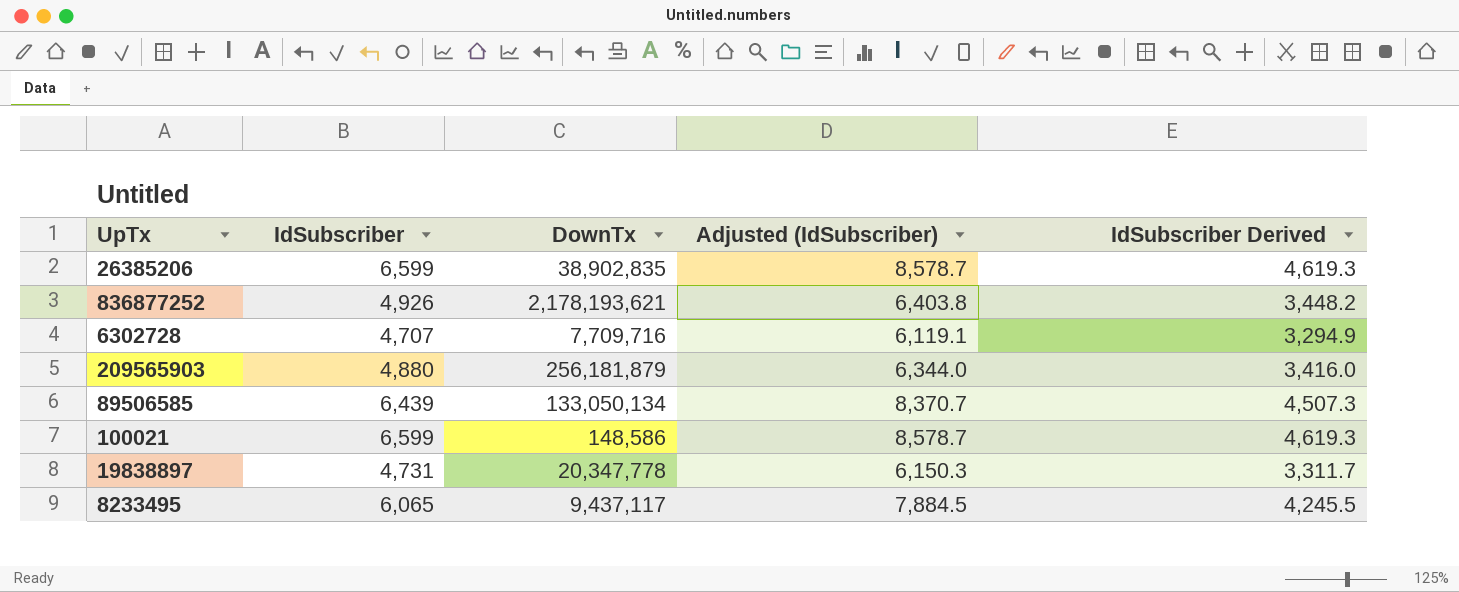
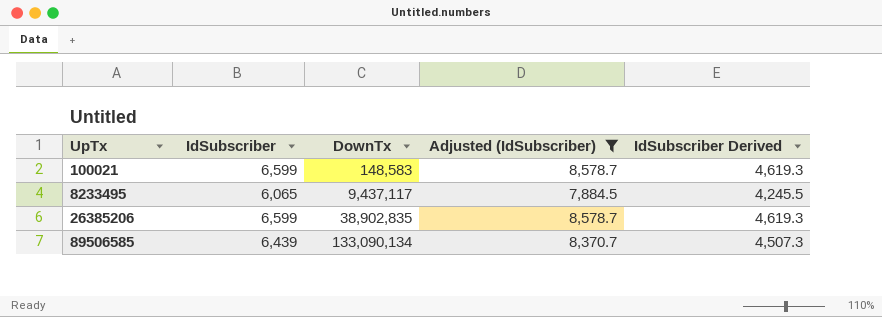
filter: none -> Adjusted (IdSubscriber) >= 7,884.5
row order: none -> UpTx ascending
100021 | DownTx: 148,586 -> 148,583
89506585 | DownTx: 133,050,134 -> 133,090,134

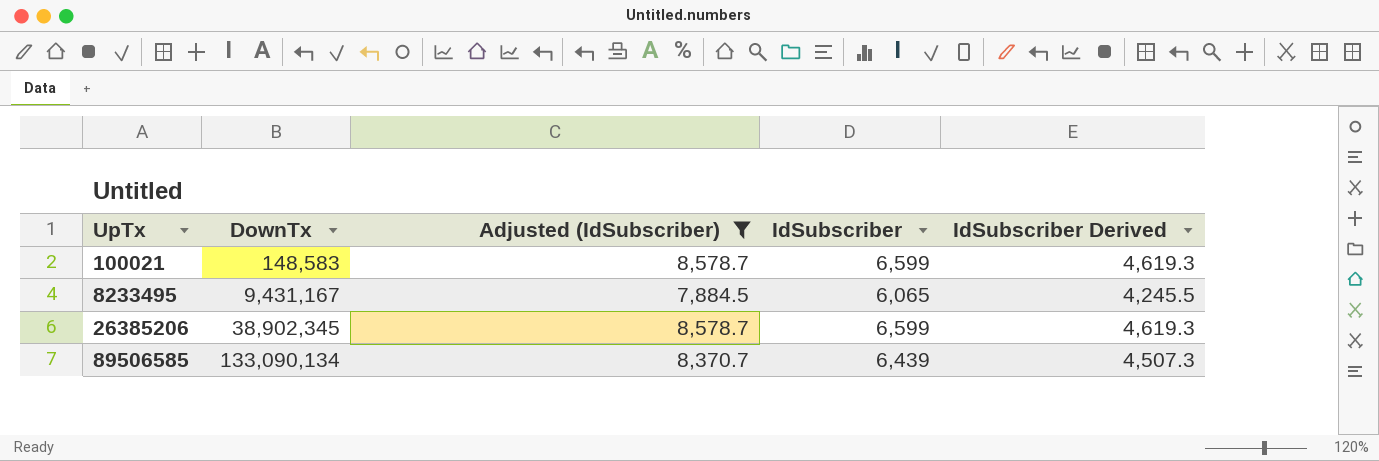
column IdSubscriber | position: 2 -> 4
8233495 | DownTx: 9,437,117 -> 9,431,167
26385206 | DownTx: 38,902,835 -> 38,902,345

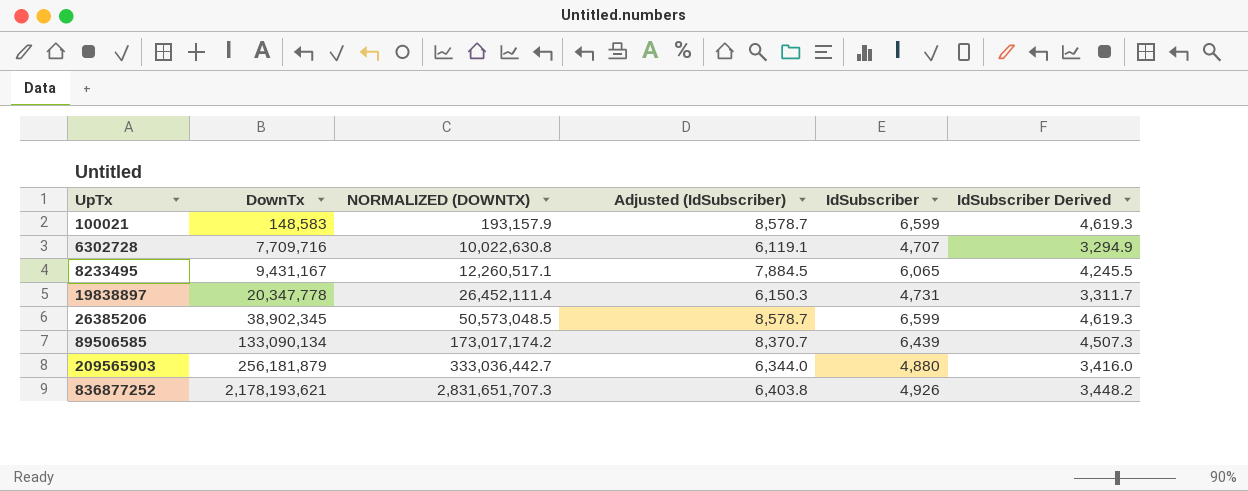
filter: Adjusted (IdSubscriber) >= 7,884.5 -> none
column NORMALIZED (DOWNTX) | formula: none -> [DownTx] * 1.3

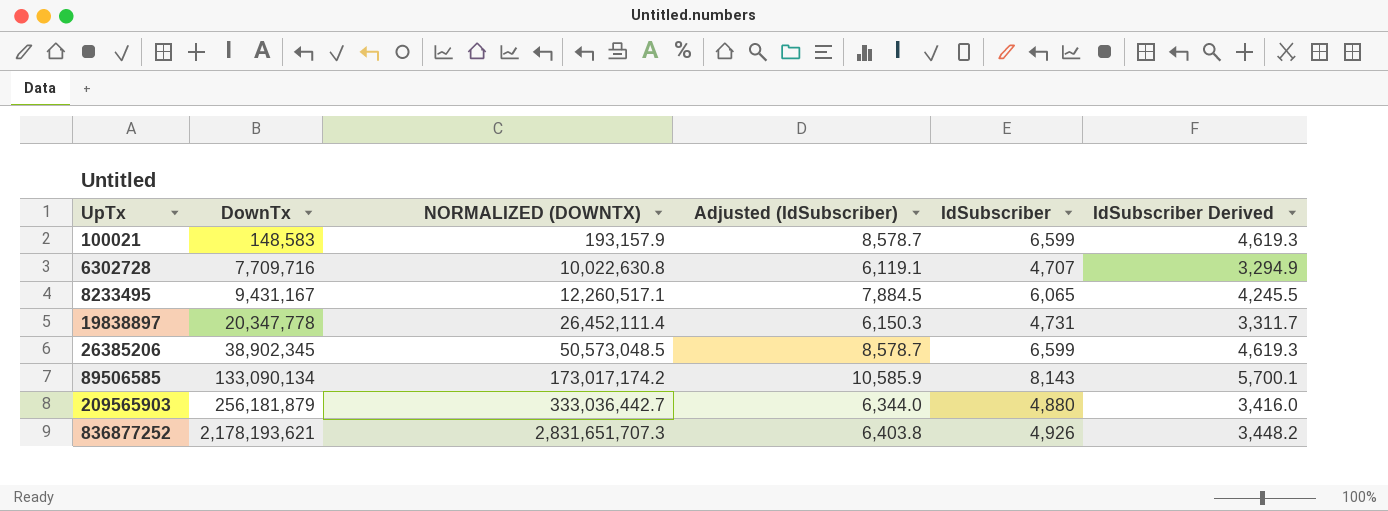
89506585 | Adjusted (IdSubscriber): 8,370.7 -> 10,585.9
89506585 | IdSubscriber: 6,439 -> 8,143
89506585 | IdSubscriber Derived: 4,507.3 -> 5,700.1

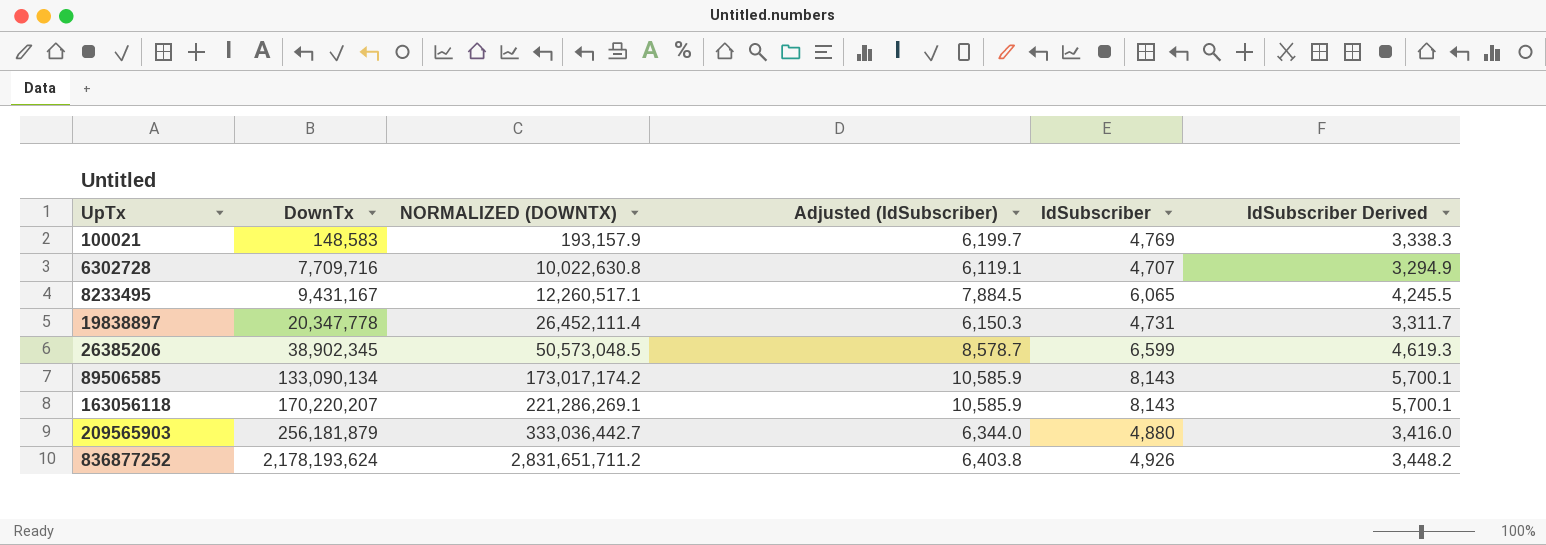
100021 | Adjusted (IdSubscriber): 8,578.7 -> 6,199.7
100021 | IdSubscriber: 6,599 -> 4,769
100021 | IdSubscriber Derived: 4,619.3 -> 3,338.3
row 163056118: none -> 170,220,207 | 221,286,269.1 | 10,585.9 | 8,143 | 5,700.1
836877252 | DownTx: 2,178,193,621 -> 2,178,193,624
836877252 | NORMALIZED (DOWNTX): 2,831,651,707.3 -> 2,831,651,711.2

